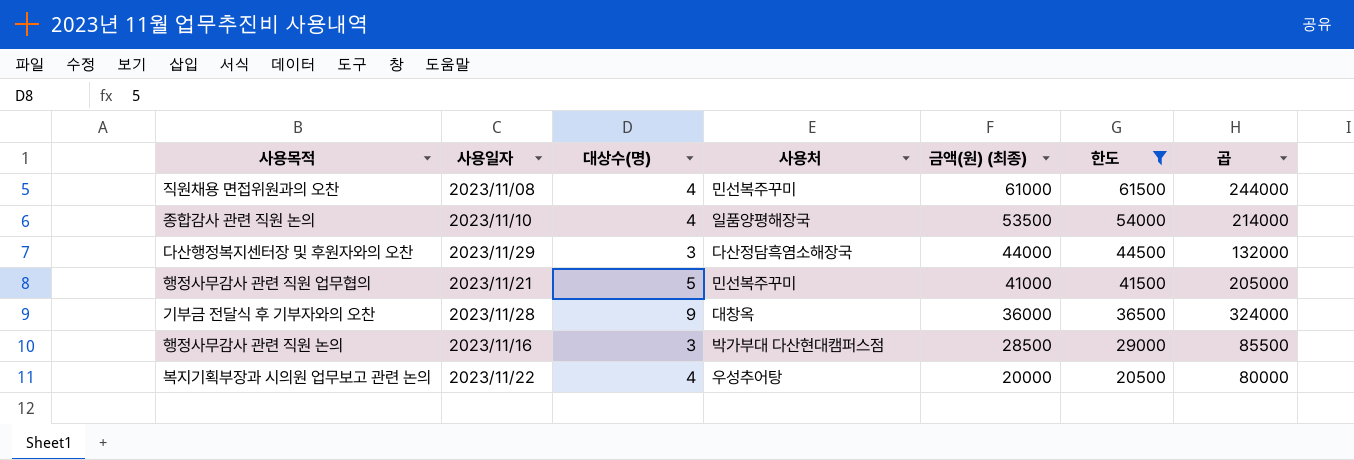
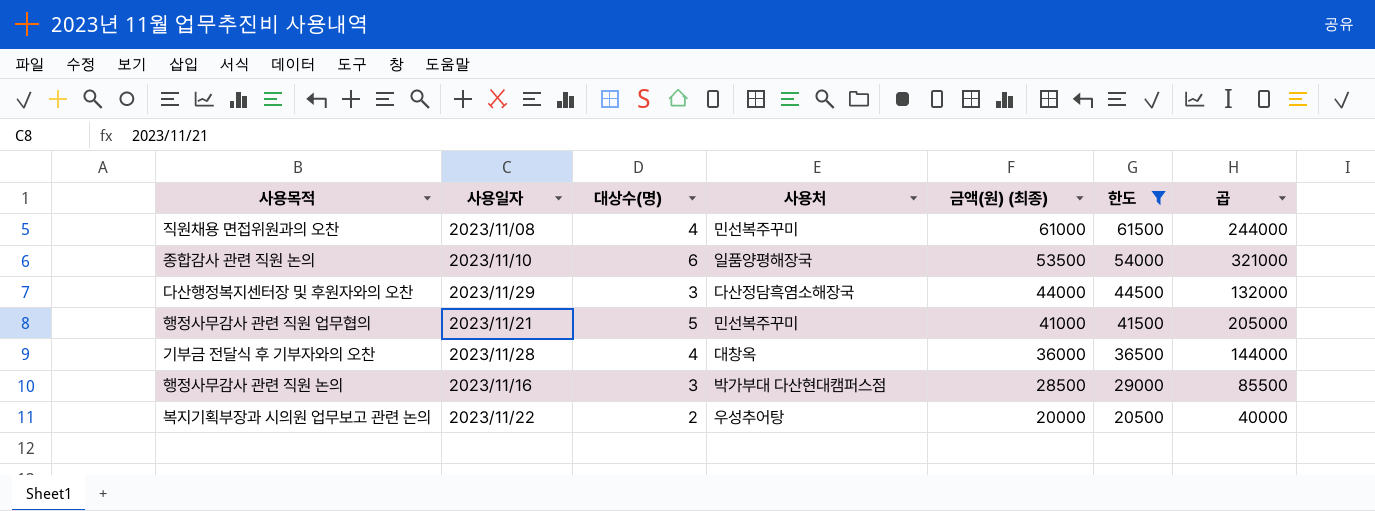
종합감사 관련 직원 논의 | 대상수(명): 4 -> 6
종합감사 관련 직원 논의 | 곱: 214000 -> 321000
기부금 전달식 후 기부자와의 오찬 | 대상수(명): 9 -> 4
기부금 전달식 후 기부자와의 오찬 | 곱: 324000 -> 144000
복지기획부장과 시의원 업무보고 관련 논의 | 대상수(명): 4 -> 2
복지기획부장과 시의원 업무보고 관련 논의 | 곱: 80000 -> 40000

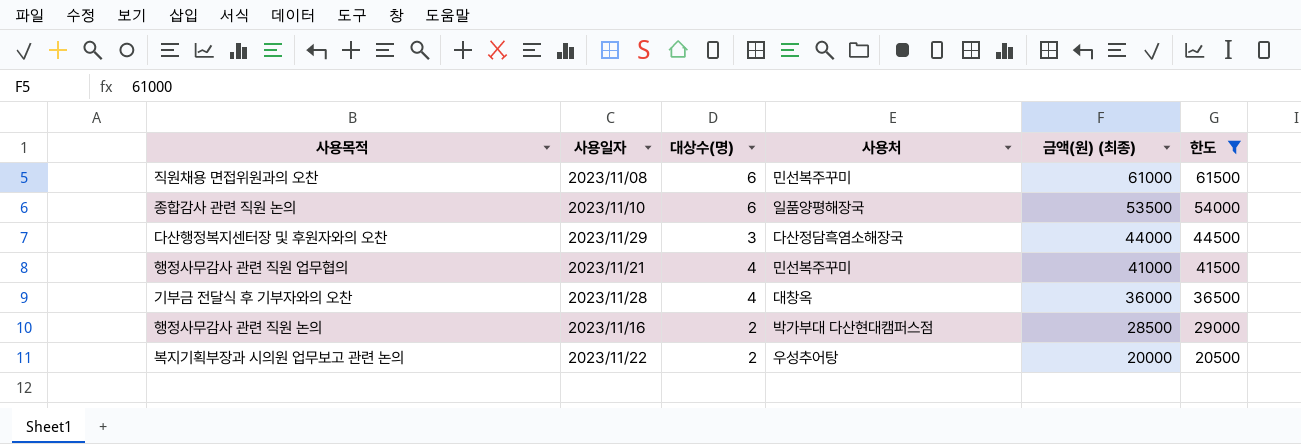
column 곱 | formula: [대상수(명)] * [금액(원) (최종)] -> none
직원채용 면접위원과의 오찬 | 대상수(명): 4 -> 6
행정사무감사 관련 직원 업무협의 | 대상수(명): 5 -> 4
행정사무감사 관련 직원 논의 | 대상수(명): 3 -> 2

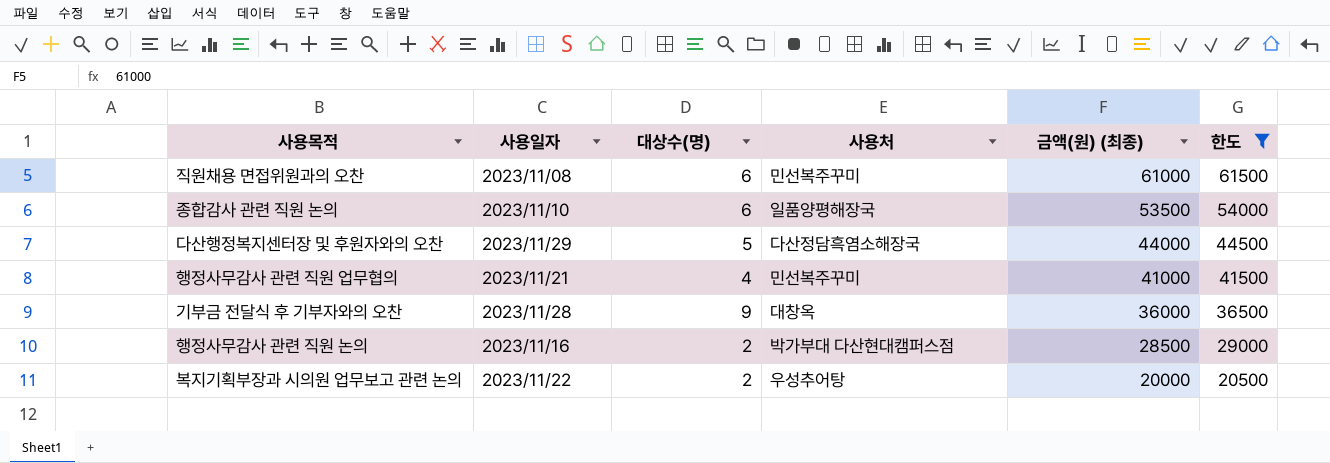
다산행정복지센터장 및 후원자와의 오찬 | 대상수(명): 3 -> 5
기부금 전달식 후 기부자와의 오찬 | 대상수(명): 4 -> 9

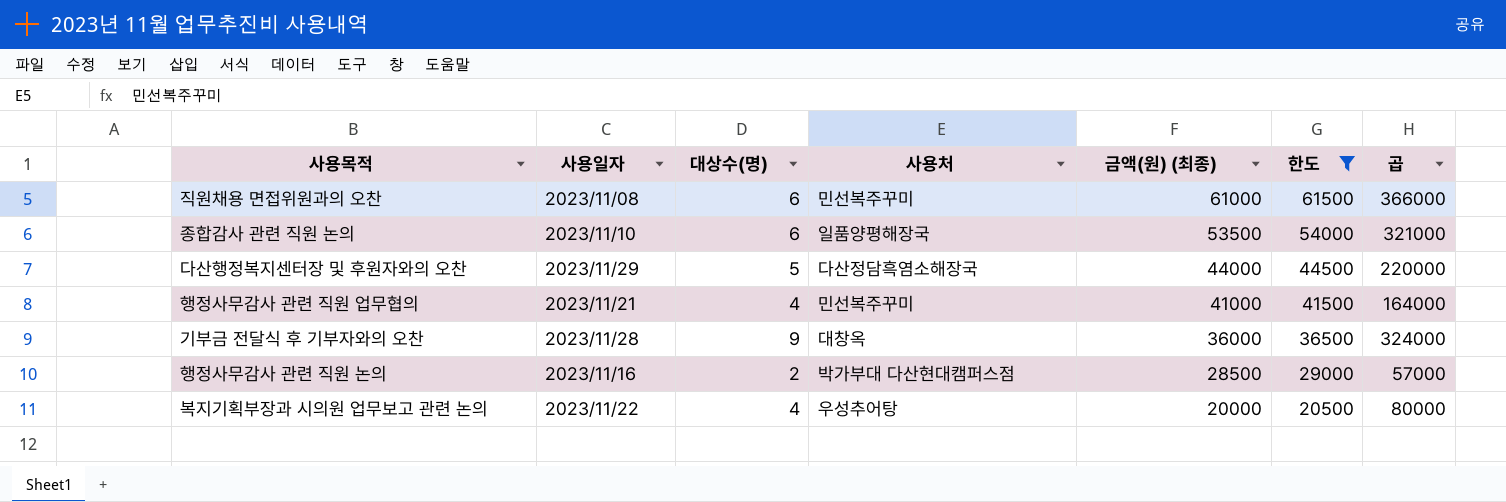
column 곱 | formula: none -> [대상수(명)] * [금액(원) (최종)]
복지기획부장과 시의원 업무보고 관련 논의 | 대상수(명): 2 -> 4

